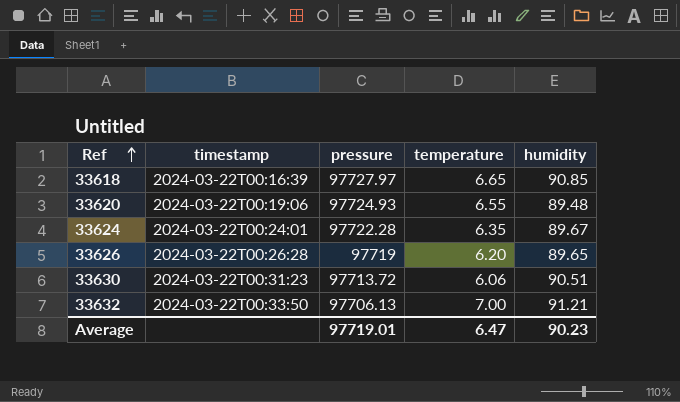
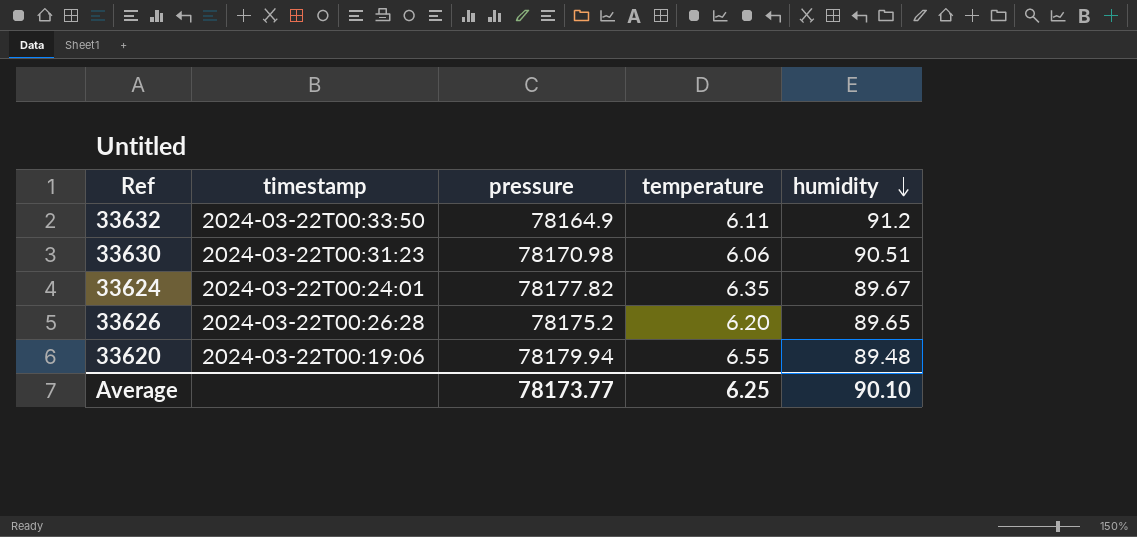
row order: Ref ascending -> humidity descending
row 33618: 2024-03-22T00:16:39 | 97727.97 | 6.65 | 90.85 -> none
33632 | pressure: 97706.13 -> 78164.9
33632 | temperature: 7.00 -> 6.11
33632 | humidity: 91.21 -> 91.2
33630 | pressure: 97713.72 -> 78170.98
33624 | pressure: 97722.28 -> 78177.82
33626 | pressure: 97719 -> 78175.2
33620 | pressure: 97724.93 -> 78179.94
Average | pressure: 97719.01 -> 78173.77
Average | temperature: 6.47 -> 6.25
Average | humidity: 90.23 -> 90.10

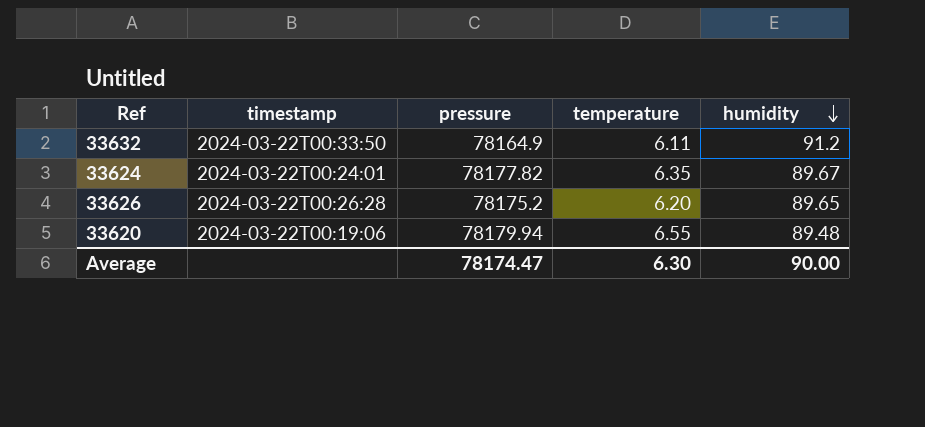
row 33630: 2024-03-22T00:31:23 | 78170.98 | 6.06 | 90.51 -> none
Average | pressure: 78173.77 -> 78174.47
Average | temperature: 6.25 -> 6.30
Average | humidity: 90.10 -> 90.00

